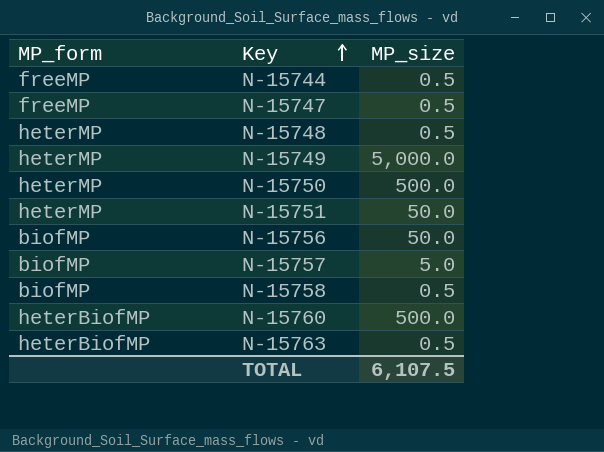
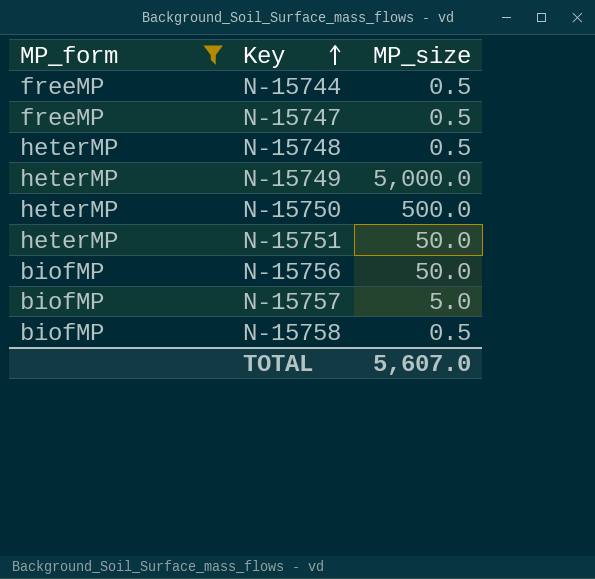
filter: none -> MP_form != heterBiofMP
TOTAL | MP_size: 6,107.5 -> 5,607.0

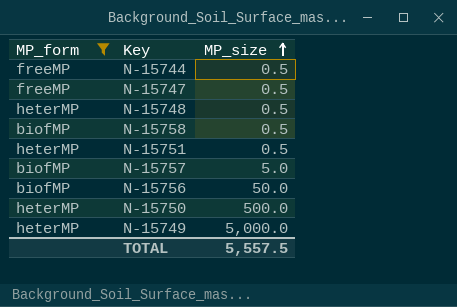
row order: Key ascending -> MP_size ascending
N-15751 | MP_size: 50.0 -> 0.5
TOTAL | MP_size: 5,607.0 -> 5,557.5

